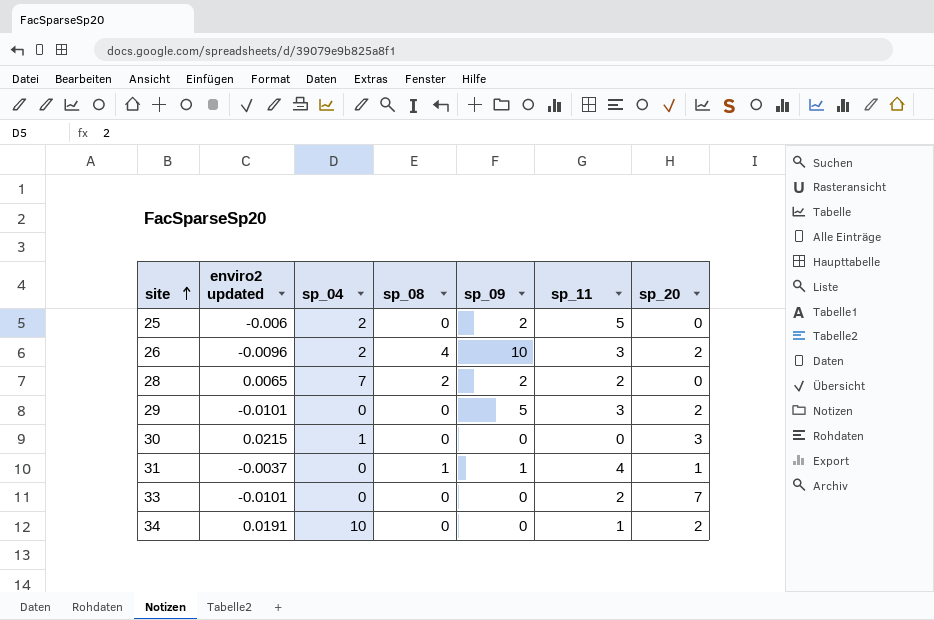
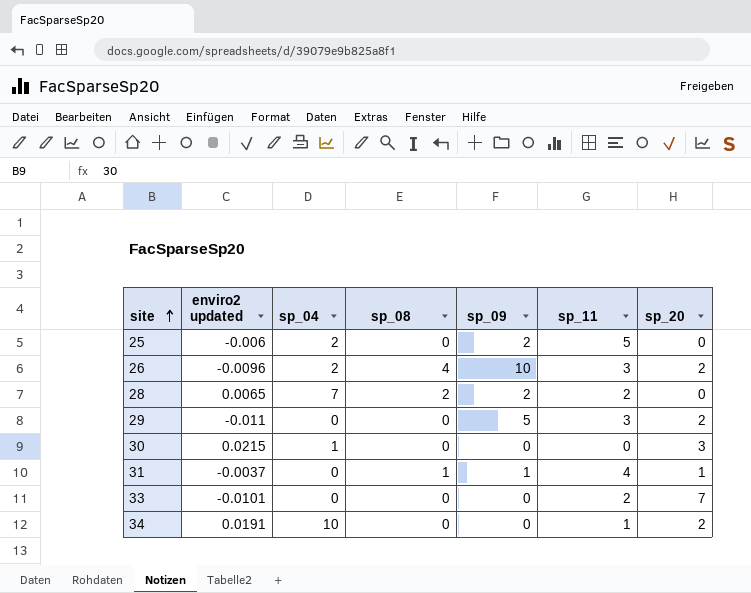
29 | enviro2 updated: -0.0101 -> -0.011

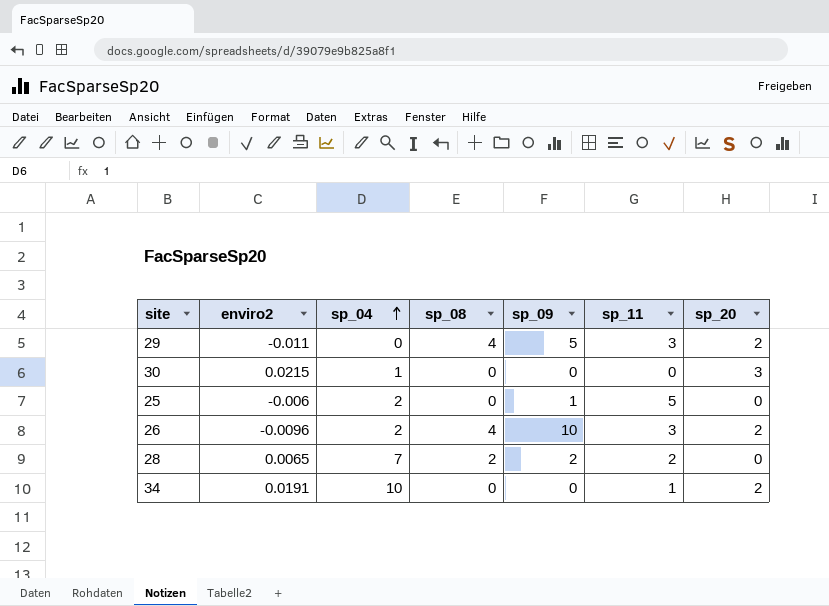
row order: site ascending -> sp_04 ascending
column name: enviro2 updated -> enviro2
row 31: -0.0037 | 0 | 1 | 1 | 4 | 1 -> none
row 33: -0.0101 | 0 | 0 | 0 | 2 | 7 -> none
29 | sp_08: 0 -> 4
25 | sp_09: 2 -> 1

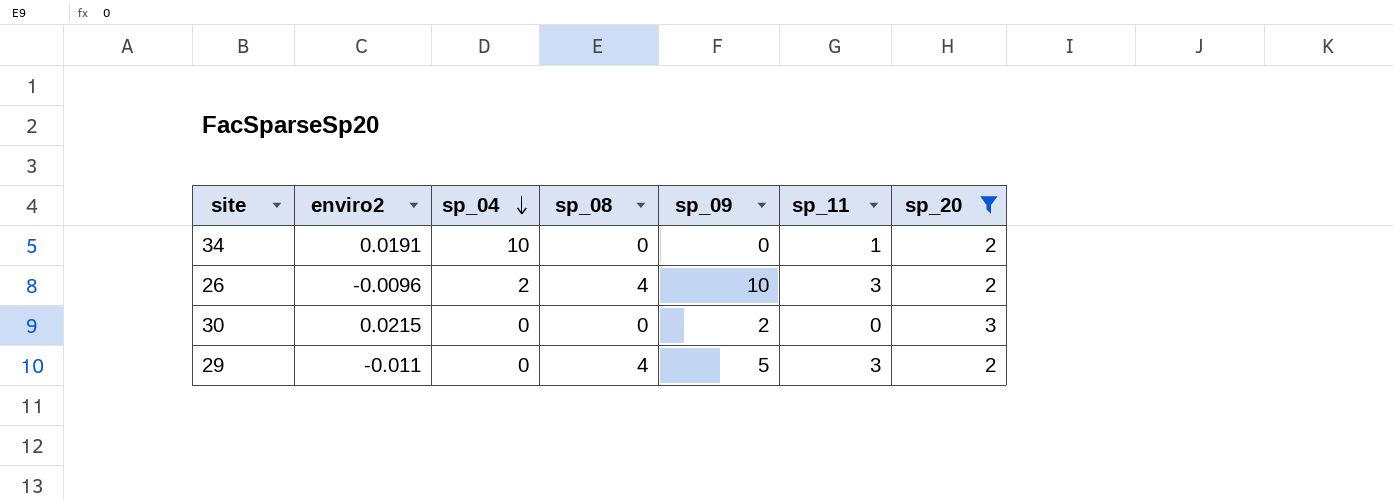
filter: none -> sp_20 != 0
row order: sp_04 ascending -> sp_04 descending
30 | sp_04: 1 -> 0
30 | sp_09: 0 -> 2

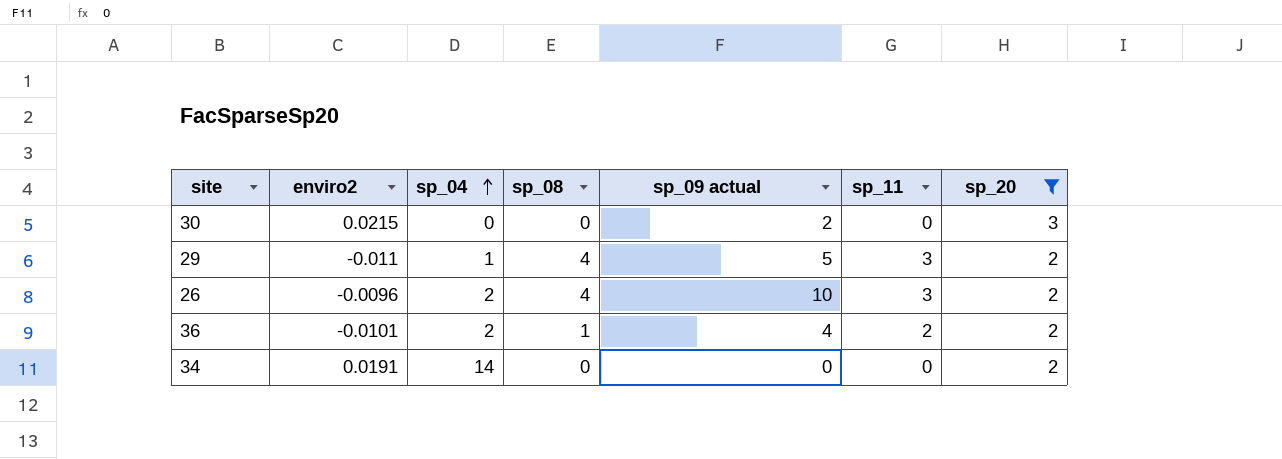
row order: sp_04 descending -> sp_04 ascending
column name: sp_09 -> sp_09 actual
29 | sp_04: 0 -> 1
row 36: none -> -0.0101 | 2 | 1 | 4 | 2 | 2
34 | sp_04: 10 -> 14
34 | sp_11: 1 -> 0

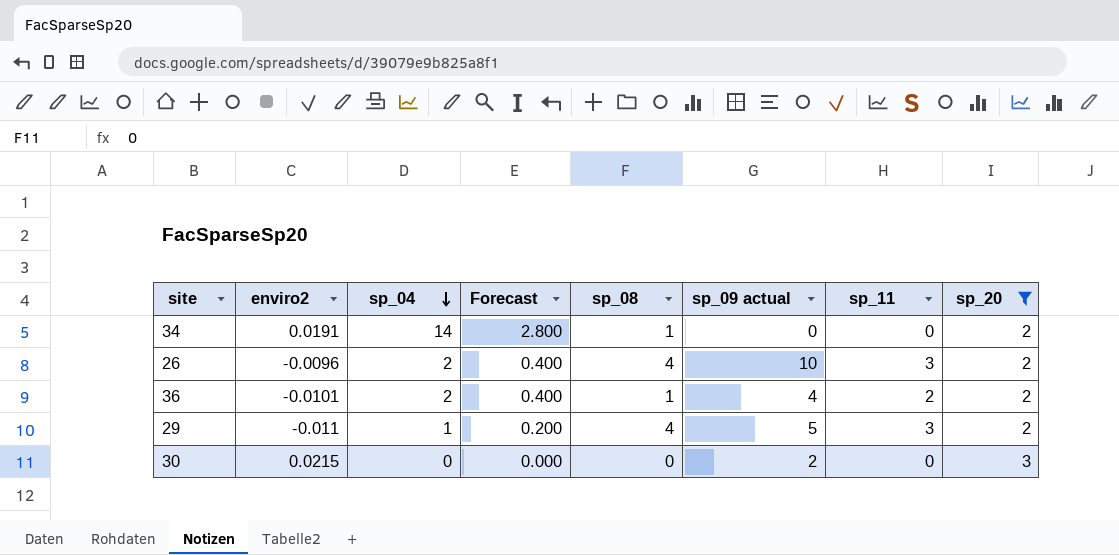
row order: sp_04 ascending -> sp_04 descending
column Forecast | formula: none -> [sp_04] * 0.2
34 | sp_08: 0 -> 1

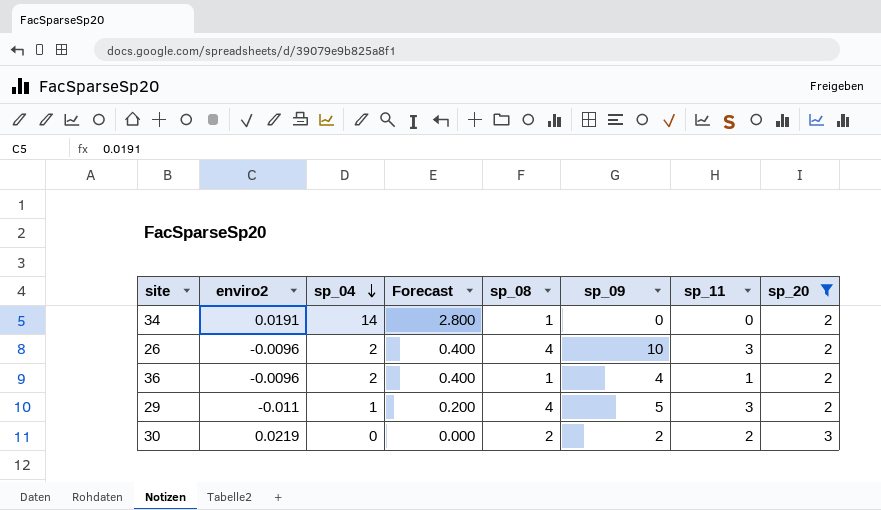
column name: sp_09 actual -> sp_09
36 | enviro2: -0.0101 -> -0.0096
36 | sp_11: 2 -> 1
30 | enviro2: 0.0215 -> 0.0219
30 | sp_08: 0 -> 2
30 | sp_11: 0 -> 2

